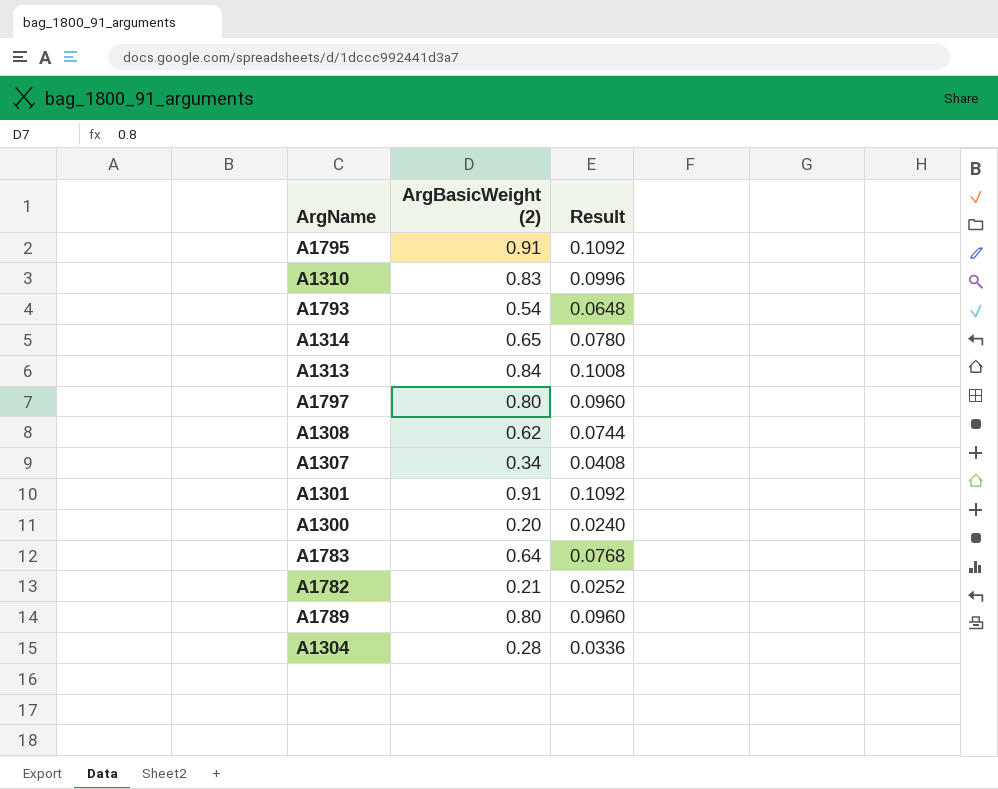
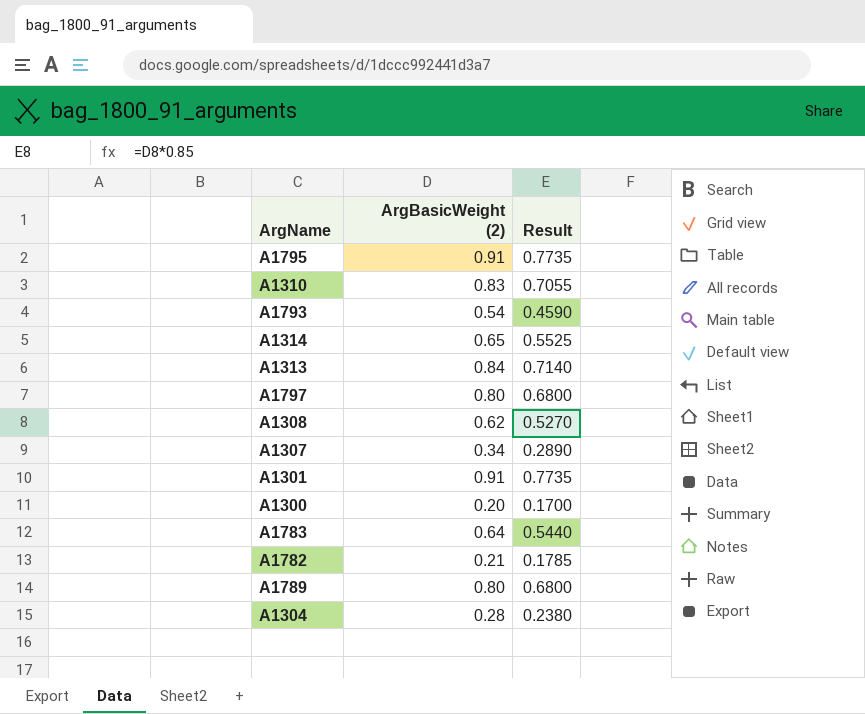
column Result | formula: [ArgBasicWeight (2)] * 0.12 -> [ArgBasicWeight (2)] * 0.85

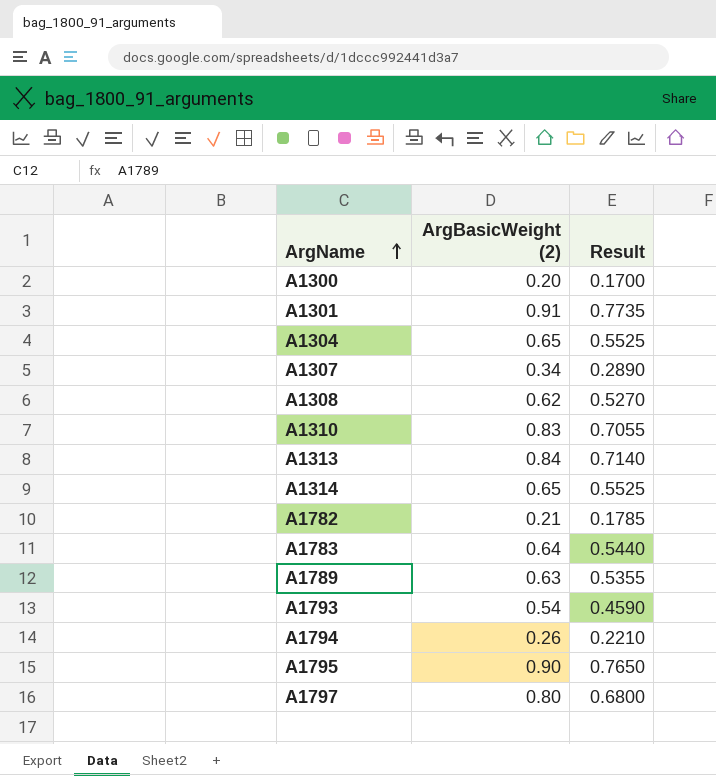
row order: none -> ArgName ascending
A1304 | ArgBasicWeight (2): 0.28 -> 0.65
A1304 | Result: 0.2380 -> 0.5525
A1789 | ArgBasicWeight (2): 0.80 -> 0.63
A1789 | Result: 0.6800 -> 0.5355
row A1794: none -> 0.26 | 0.2210
A1795 | ArgBasicWeight (2): 0.91 -> 0.90
A1795 | Result: 0.7735 -> 0.7650

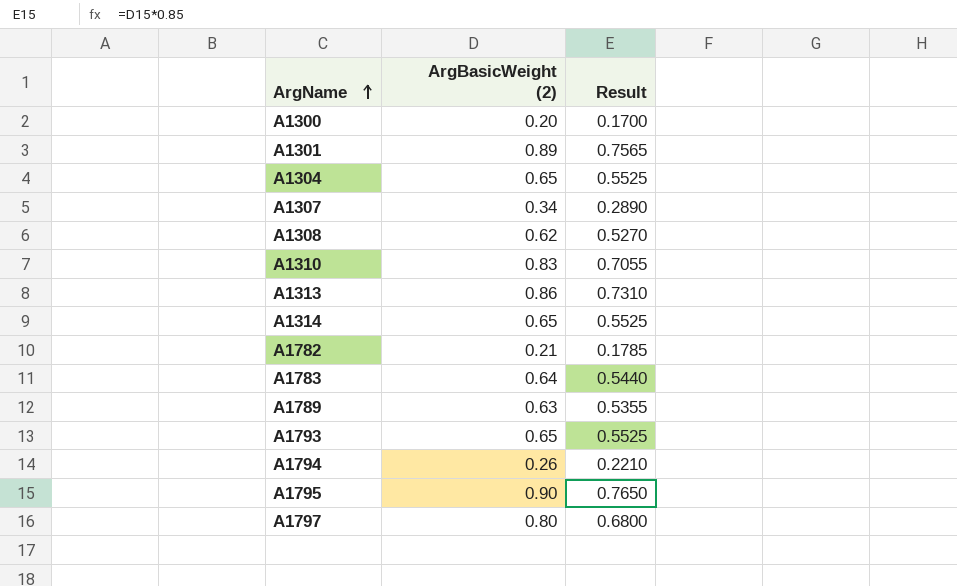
A1301 | ArgBasicWeight (2): 0.91 -> 0.89
A1301 | Result: 0.7735 -> 0.7565
A1313 | ArgBasicWeight (2): 0.84 -> 0.86
A1313 | Result: 0.7140 -> 0.7310
A1793 | ArgBasicWeight (2): 0.54 -> 0.65
A1793 | Result: 0.4590 -> 0.5525

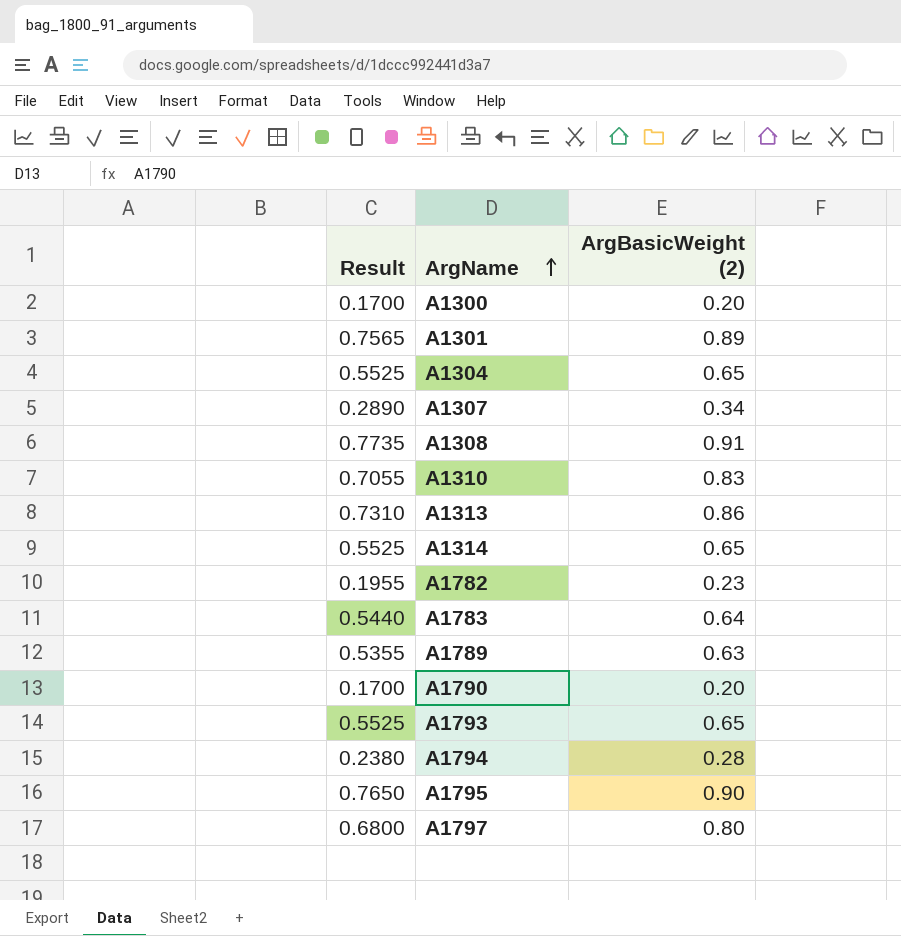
column Result | position: 3 -> 1
A1308 | Result: 0.5270 -> 0.7735
A1308 | ArgBasicWeight (2): 0.62 -> 0.91
A1782 | Result: 0.1785 -> 0.1955
A1782 | ArgBasicWeight (2): 0.21 -> 0.23
row A1790: none -> 0.1700 | 0.20
A1794 | Result: 0.2210 -> 0.2380
A1794 | ArgBasicWeight (2): 0.26 -> 0.28

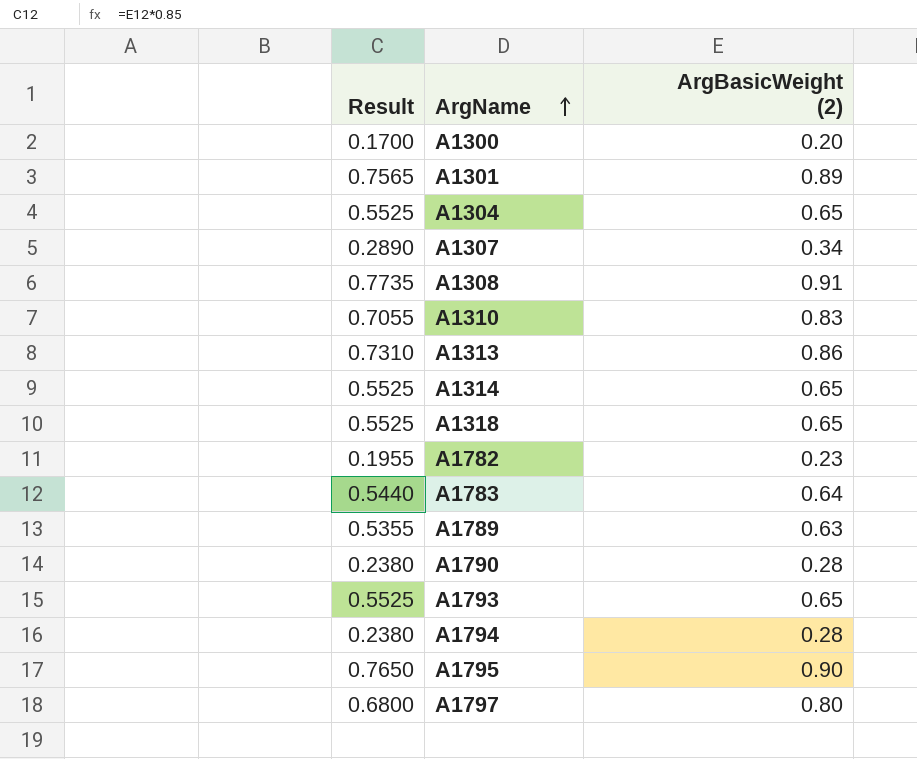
row A1318: none -> 0.5525 | 0.65
A1790 | Result: 0.1700 -> 0.2380
A1790 | ArgBasicWeight (2): 0.20 -> 0.28

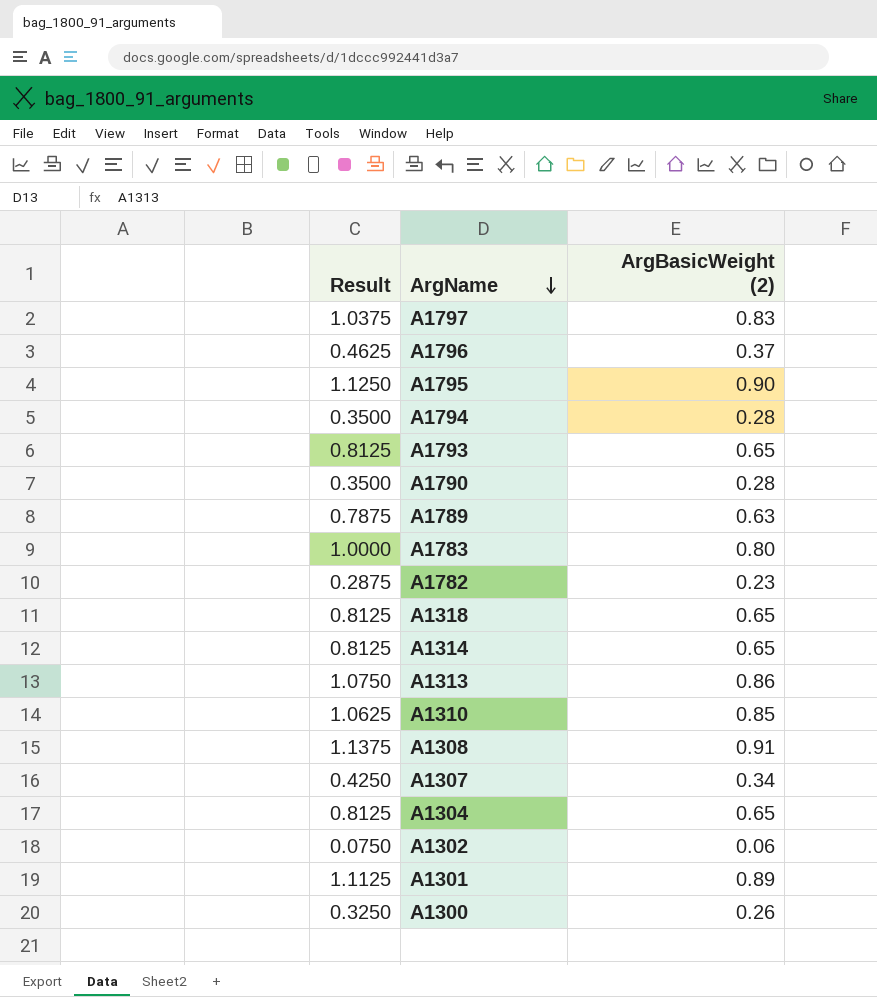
row order: ArgName ascending -> ArgName descending
column Result | formula: [ArgBasicWeight (2)] * 0.85 -> [ArgBasicWeight (2)] * 1.25
A1797 | ArgBasicWeight (2): 0.80 -> 0.83
row A1796: none -> 0.4625 | 0.37
A1783 | ArgBasicWeight (2): 0.64 -> 0.80
A1310 | ArgBasicWeight (2): 0.83 -> 0.85
row A1302: none -> 0.0750 | 0.06
A1300 | ArgBasicWeight (2): 0.20 -> 0.26

